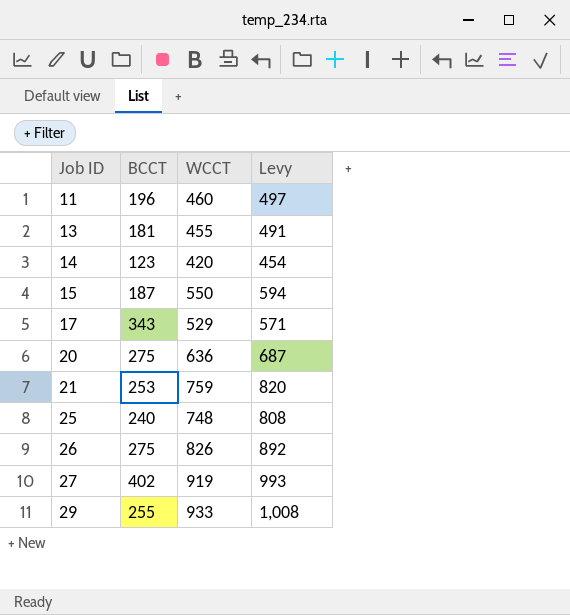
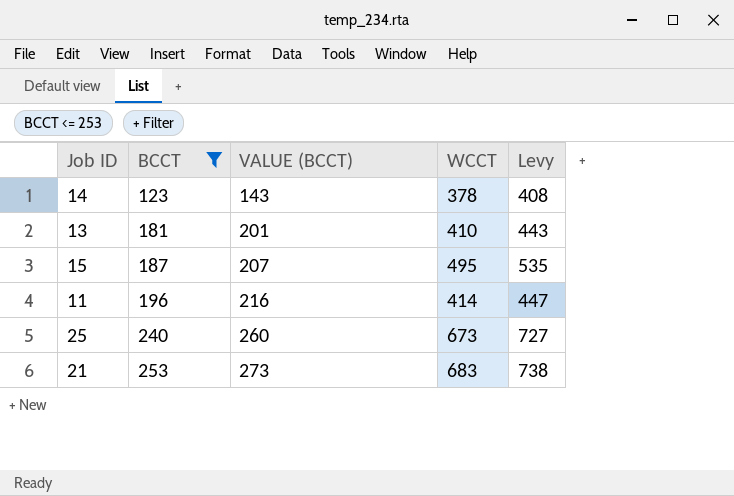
filter: none -> BCCT <= 253
row order: Job ID ascending -> BCCT ascending
column VALUE (BCCT) | formula: none -> [BCCT] + 20
14 | WCCT: 420 -> 378
14 | Levy: 454 -> 408
13 | WCCT: 455 -> 410
13 | Levy: 491 -> 443
15 | WCCT: 550 -> 495
15 | Levy: 594 -> 535
11 | WCCT: 460 -> 414
11 | Levy: 497 -> 447
25 | WCCT: 748 -> 673
25 | Levy: 808 -> 727
21 | WCCT: 759 -> 683
21 | Levy: 820 -> 738

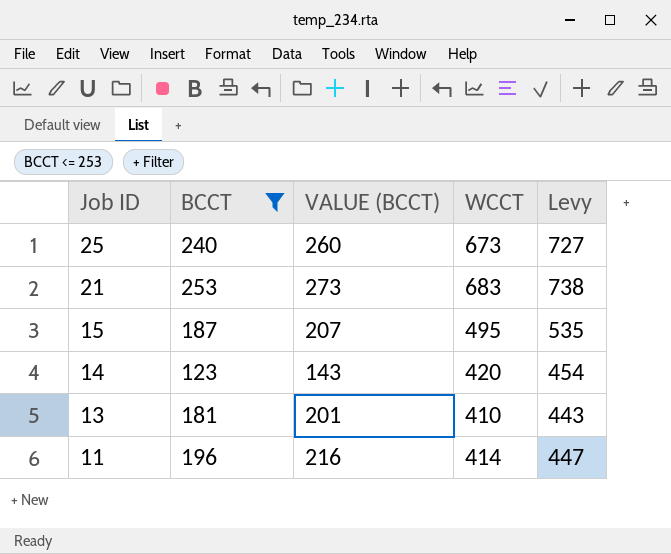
row order: BCCT ascending -> Job ID descending
14 | WCCT: 378 -> 420
14 | Levy: 408 -> 454

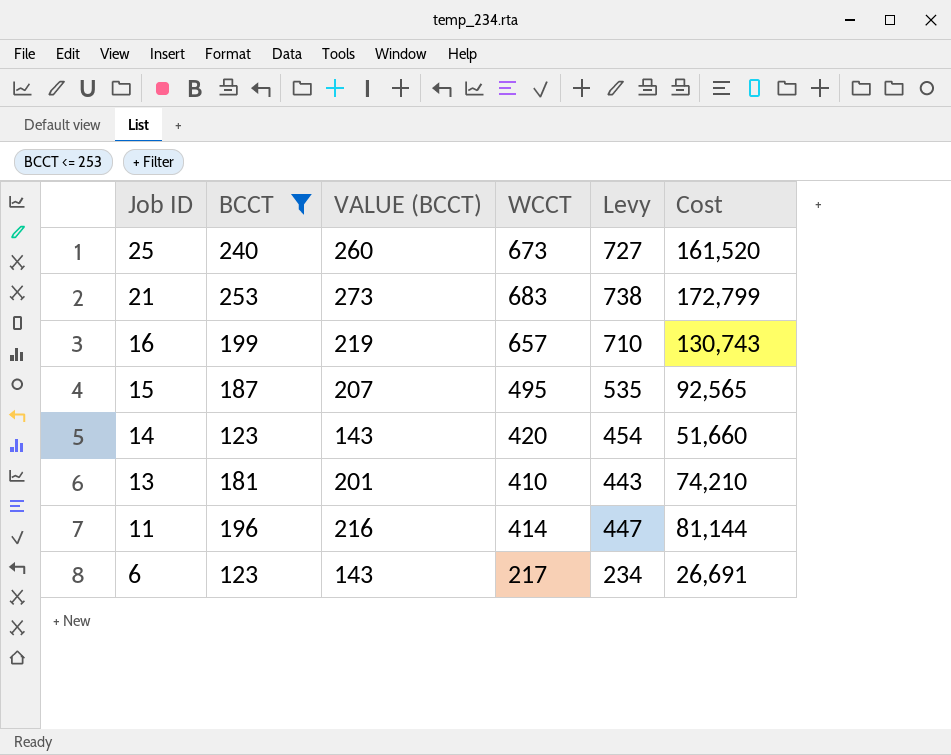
column Cost | formula: none -> [BCCT] * [WCCT]
row 16: none -> 199 | 219 | 657 | 710 | 130,743
row 6: none -> 123 | 143 | 217 | 234 | 26,691

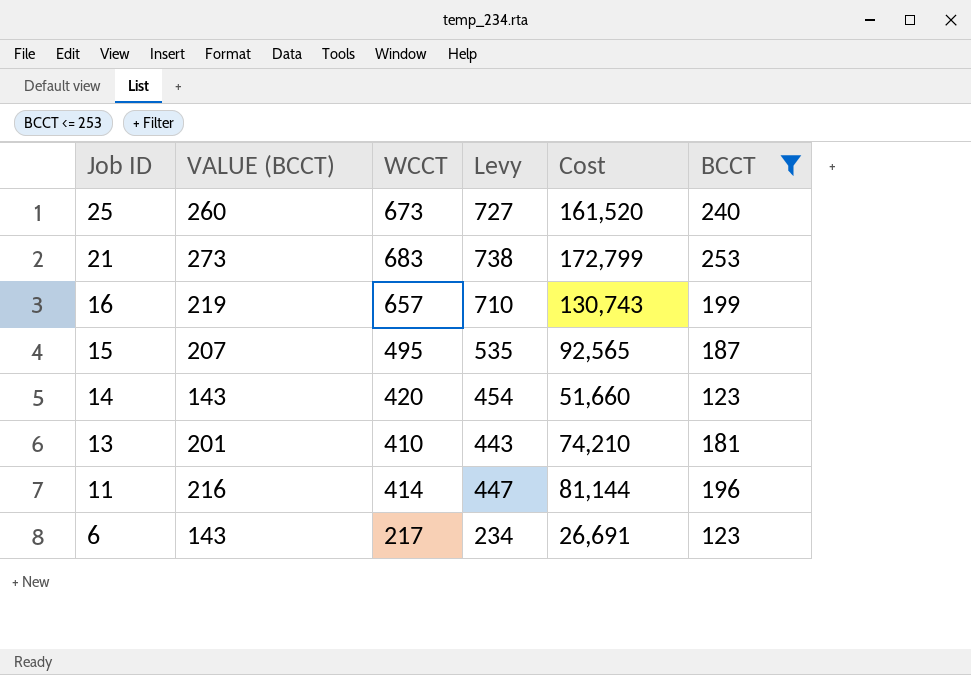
column BCCT | position: 2 -> 6

